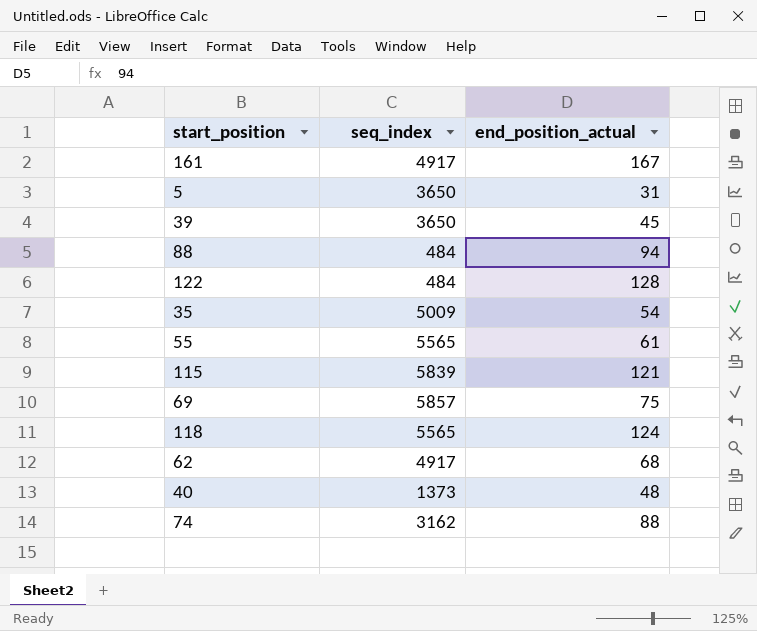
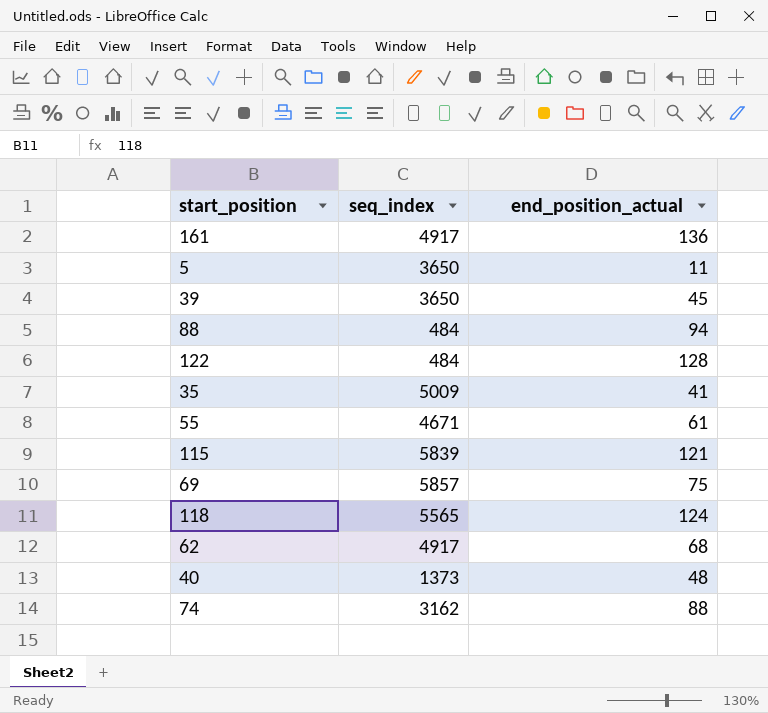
161 | end_position_actual: 167 -> 136
5 | end_position_actual: 31 -> 11
35 | end_position_actual: 54 -> 41
55 | seq_index: 5565 -> 4671

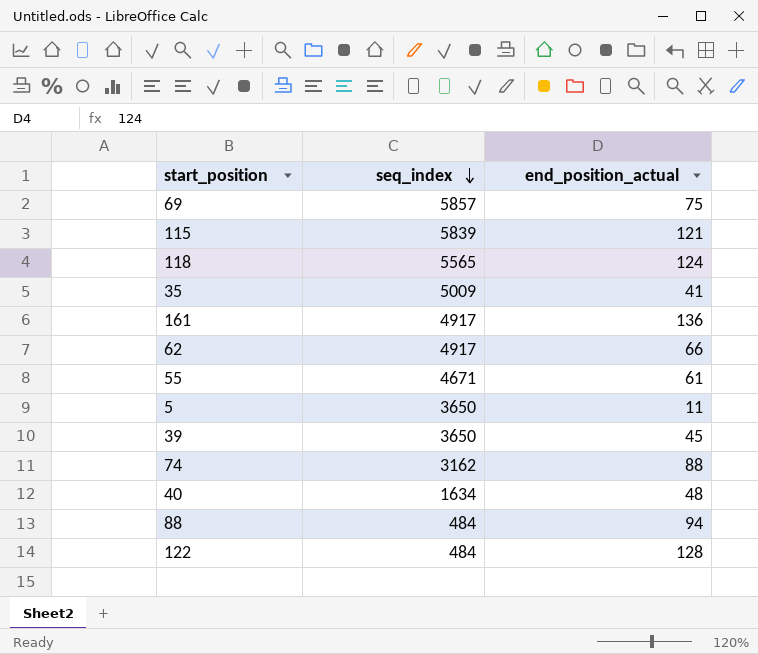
row order: none -> seq_index descending
62 | end_position_actual: 68 -> 66
40 | seq_index: 1373 -> 1634

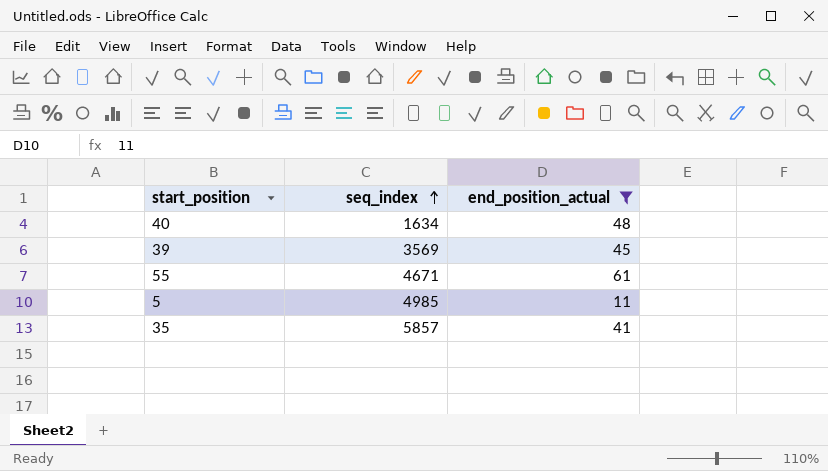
filter: none -> end_position_actual <= 61
row order: seq_index descending -> seq_index ascending
39 | seq_index: 3650 -> 3569
5 | seq_index: 3650 -> 4985
35 | seq_index: 5009 -> 5857

